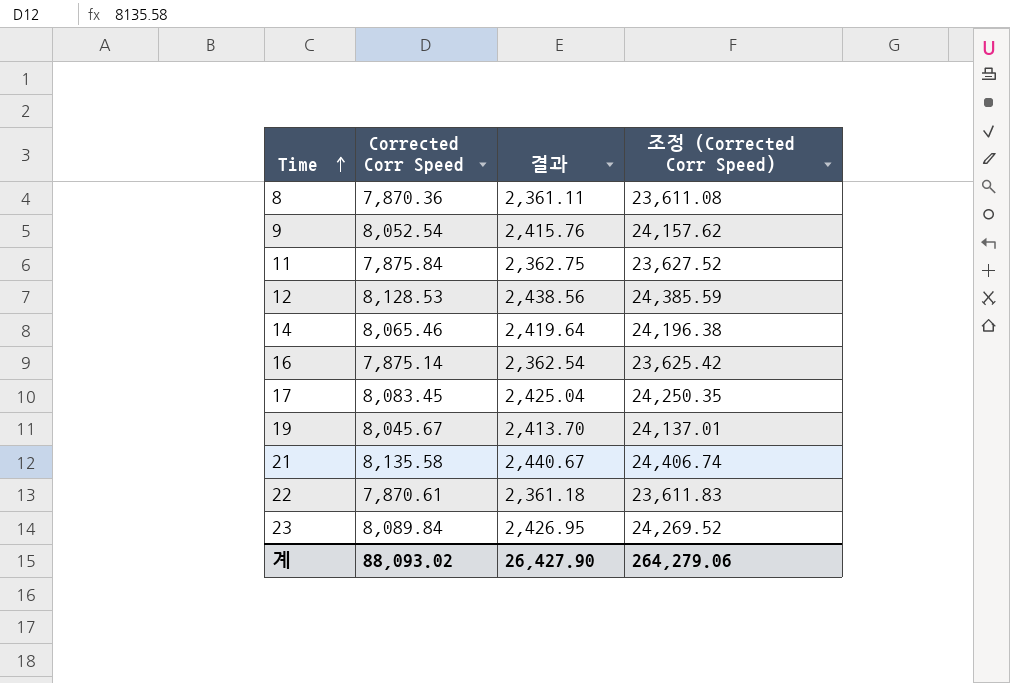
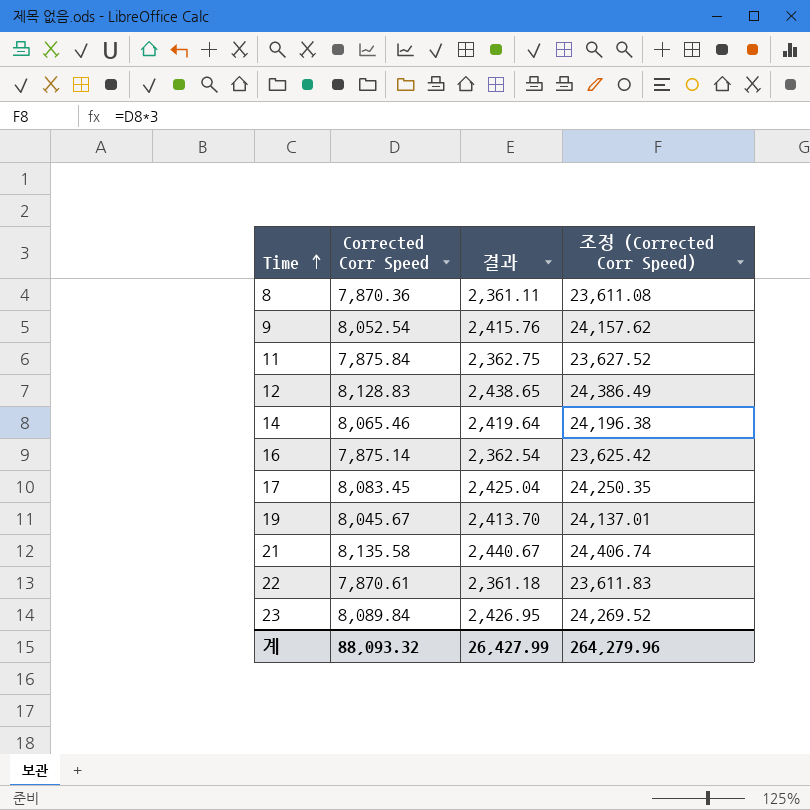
12 | Corrected Corr Speed: 8,128.53 -> 8,128.83
12 | 결과: 2,438.56 -> 2,438.65
12 | 조정 (Corrected Corr Speed): 24,385.59 -> 24,386.49
계 | Corrected Corr Speed: 88,093.02 -> 88,093.32
계 | 결과: 26,427.90 -> 26,427.99
계 | 조정 (Corrected Corr Speed): 264,279.06 -> 264,279.96

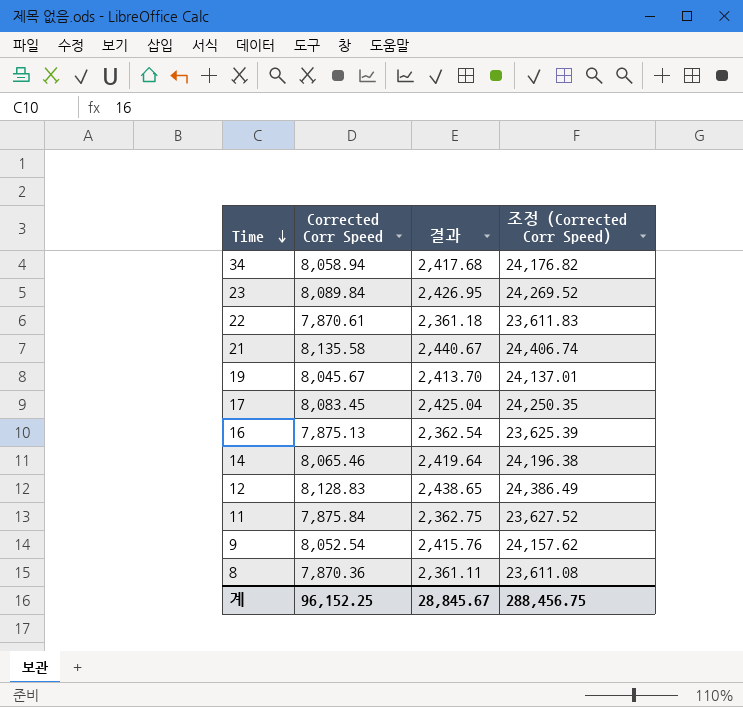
row order: Time ascending -> Time descending
row 34: none -> 8,058.94 | 2,417.68 | 24,176.82
16 | Corrected Corr Speed: 7,875.14 -> 7,875.13
16 | 조정 (Corrected Corr Speed): 23,625.42 -> 23,625.39
계 | Corrected Corr Speed: 88,093.32 -> 96,152.25
계 | 결과: 26,427.99 -> 28,845.67
계 | 조정 (Corrected Corr Speed): 264,279.96 -> 288,456.75

